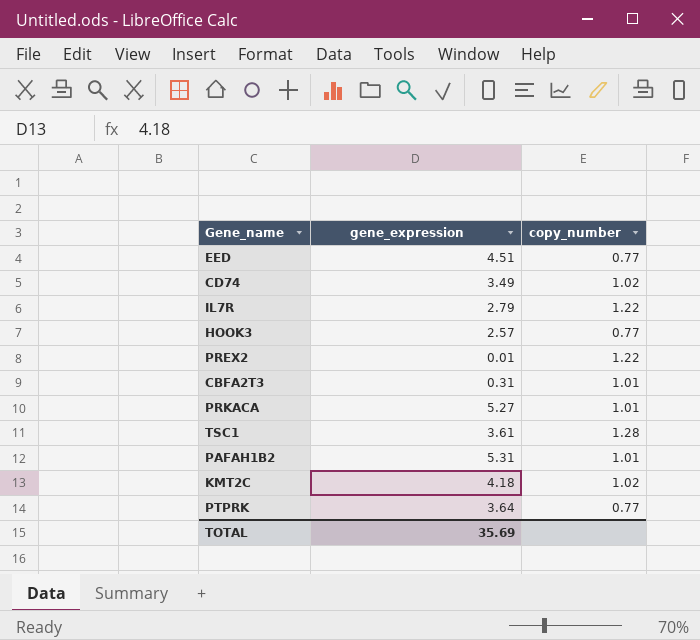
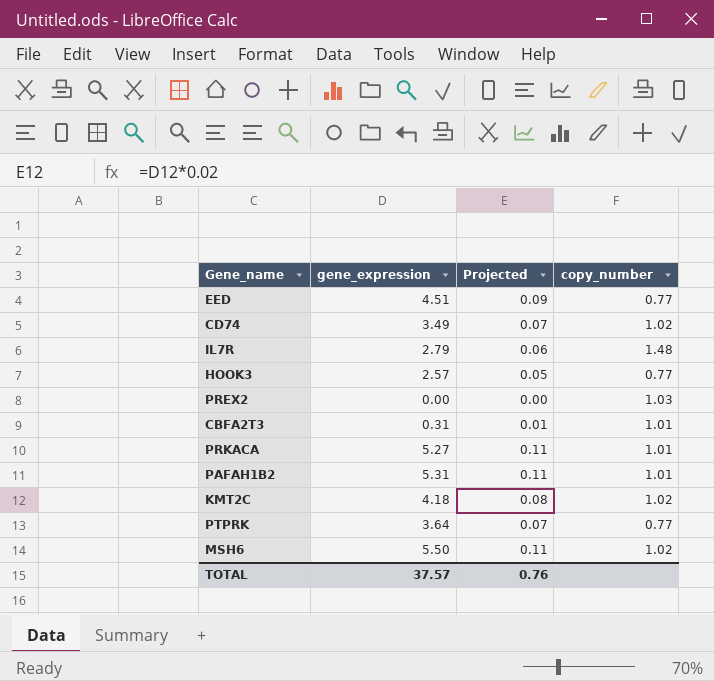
column Projected | formula: none -> [gene_expression] * 0.02
row TSC1: 3.61 | 1.28 -> none
IL7R | copy_number: 1.22 -> 1.48
PREX2 | gene_expression: 0.01 -> 0.00
PREX2 | copy_number: 1.22 -> 1.03
row MSH6: none -> 5.50 | 0.11 | 1.02
TOTAL | gene_expression: 35.69 -> 37.57

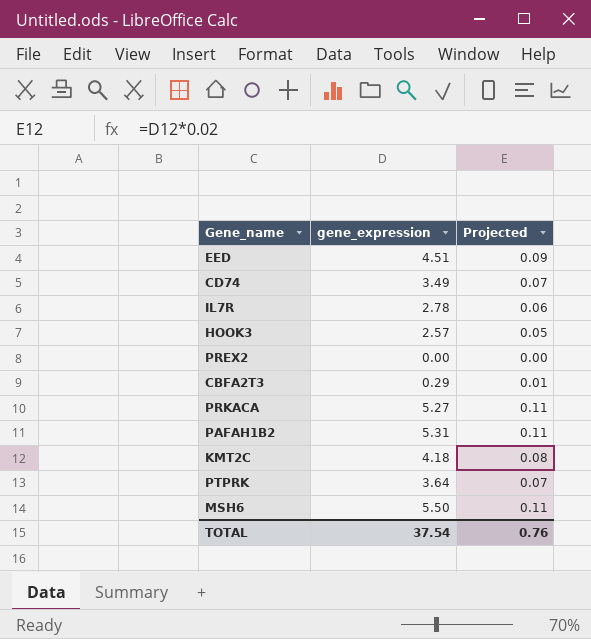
column copy_number | position: 4 -> none
IL7R | gene_expression: 2.79 -> 2.78
CBFA2T3 | gene_expression: 0.31 -> 0.29
TOTAL | gene_expression: 37.57 -> 37.54

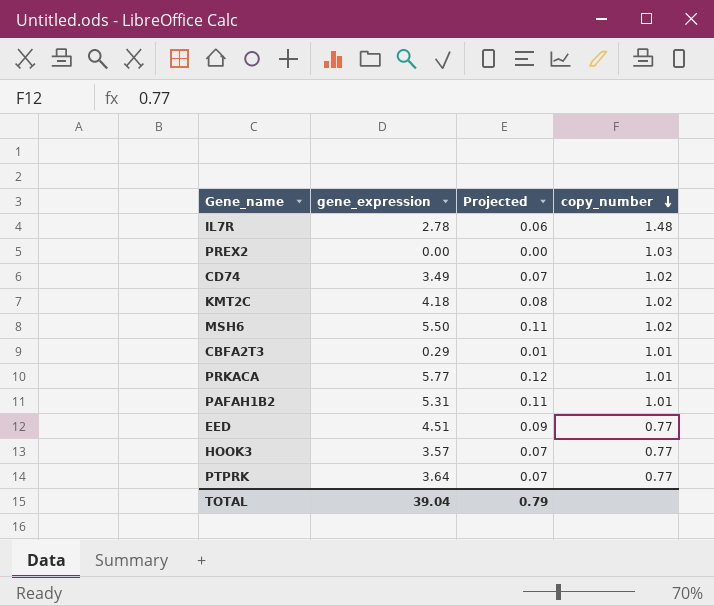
row order: none -> copy_number descending
column copy_number | position: none -> 4
PRKACA | gene_expression: 5.27 -> 5.77
PRKACA | Projected: 0.11 -> 0.12
HOOK3 | gene_expression: 2.57 -> 3.57
HOOK3 | Projected: 0.05 -> 0.07
TOTAL | gene_expression: 37.54 -> 39.04
TOTAL | Projected: 0.76 -> 0.79

